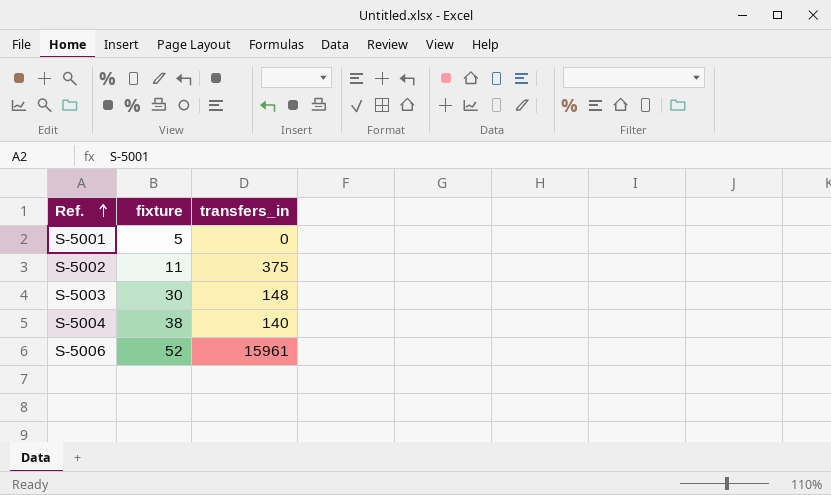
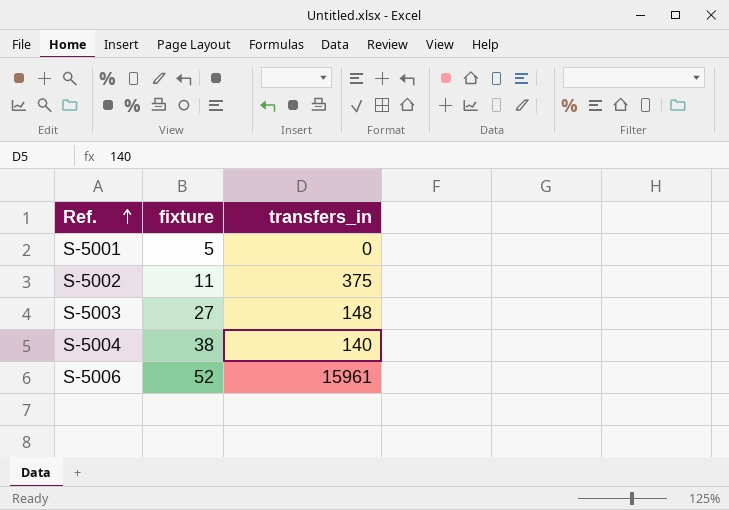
S-5003 | fixture: 30 -> 27

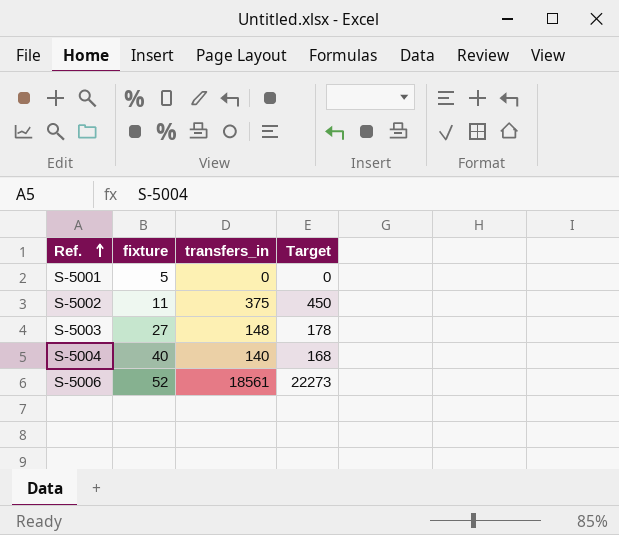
column Target | formula: none -> [transfers_in] * 1.2
S-5004 | fixture: 38 -> 40
S-5006 | transfers_in: 15961 -> 18561

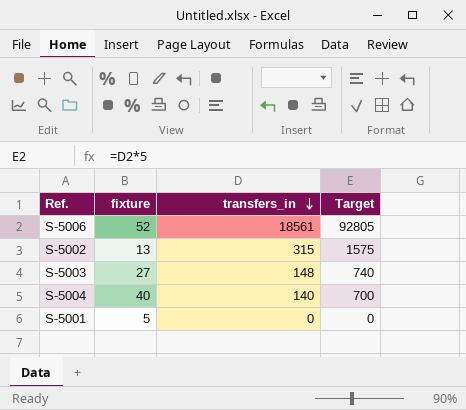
row order: Ref. ascending -> transfers_in descending
column Target | formula: [transfers_in] * 1.2 -> [transfers_in] * 5
S-5002 | fixture: 11 -> 13
S-5002 | transfers_in: 375 -> 315

